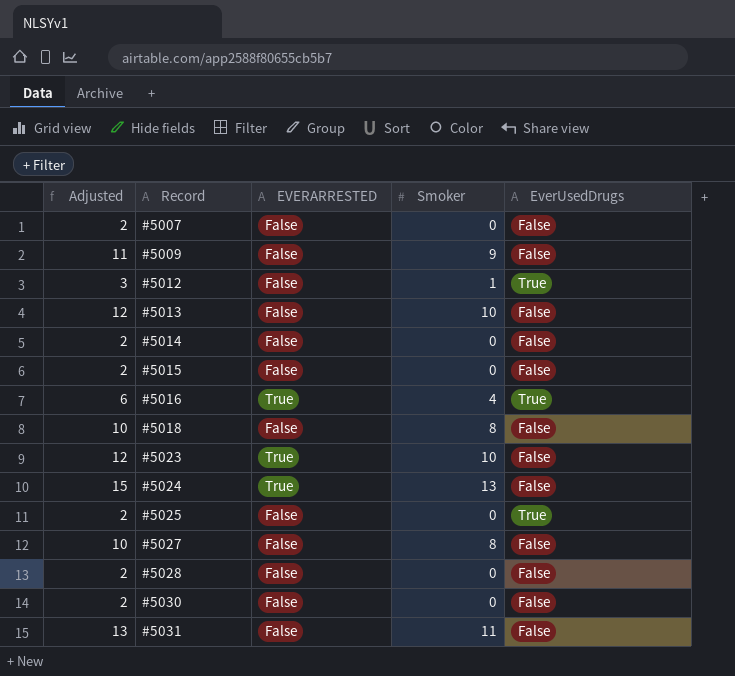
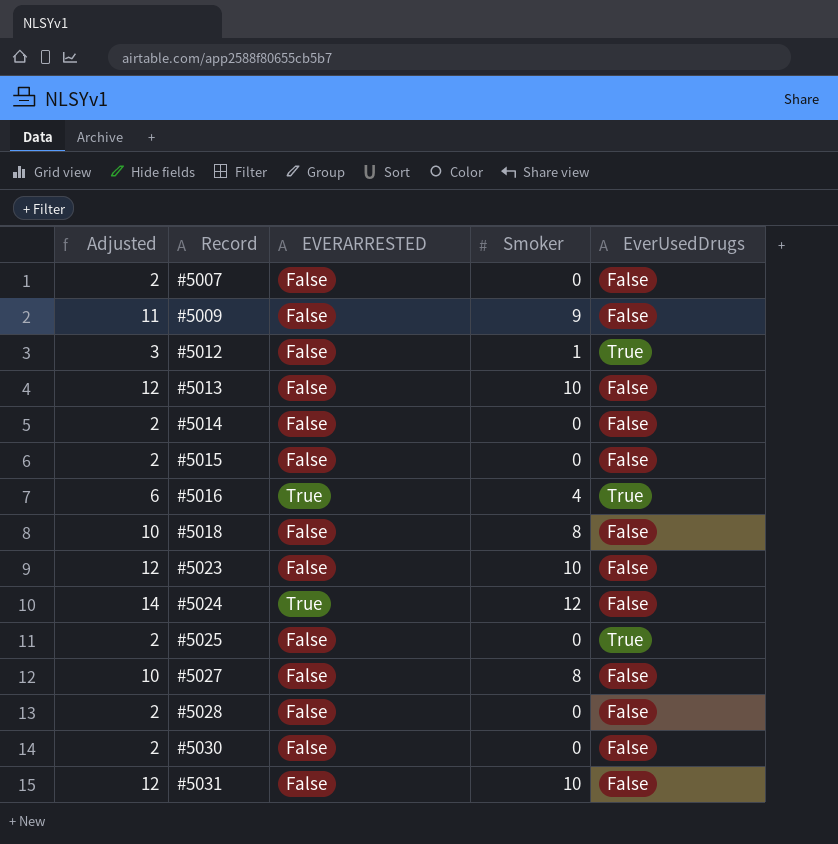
#5023 | EVERARRESTED: True -> False
#5024 | Adjusted: 15 -> 14
#5024 | Smoker: 13 -> 12
#5031 | Adjusted: 13 -> 12
#5031 | Smoker: 11 -> 10

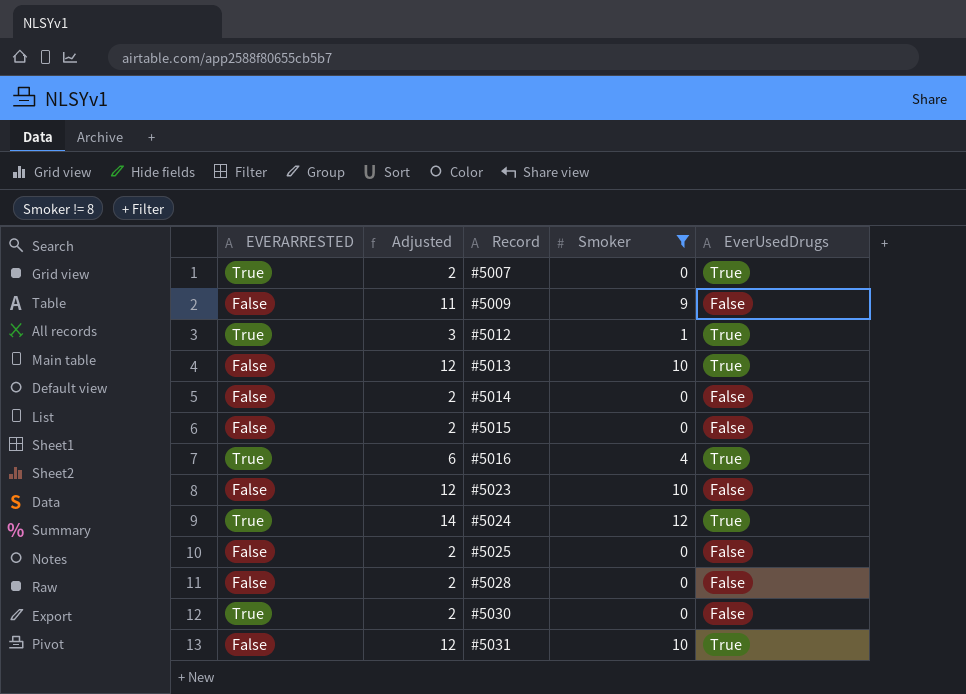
filter: none -> Smoker != 8
column EVERARRESTED | position: 3 -> 1
#5007 | EVERARRESTED: False -> True
#5007 | EverUsedDrugs: False -> True
#5012 | EVERARRESTED: False -> True
#5013 | EverUsedDrugs: False -> True
#5024 | EverUsedDrugs: False -> True
#5025 | EverUsedDrugs: True -> False
#5030 | EVERARRESTED: False -> True
#5031 | EverUsedDrugs: False -> True

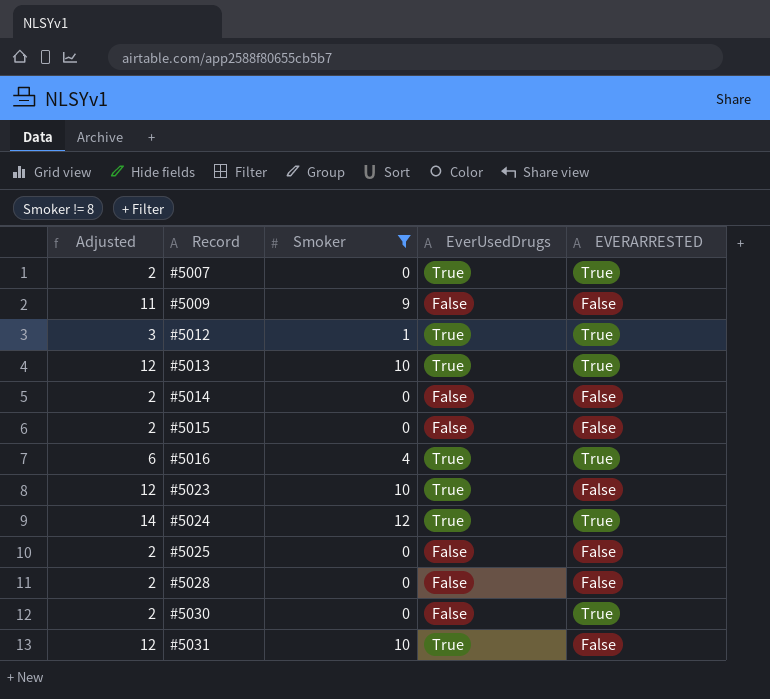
column EVERARRESTED | position: 1 -> 5
#5013 | EVERARRESTED: False -> True
#5023 | EverUsedDrugs: False -> True

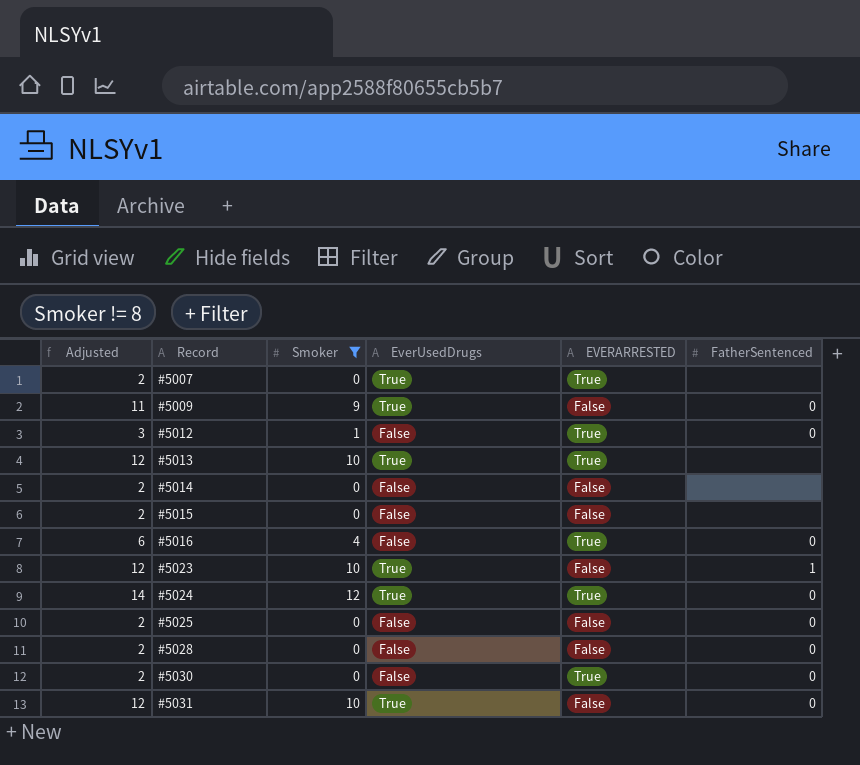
column FatherSentenced | position: none -> 6
#5009 | EverUsedDrugs: False -> True
#5012 | EverUsedDrugs: True -> False
#5016 | EverUsedDrugs: True -> False

